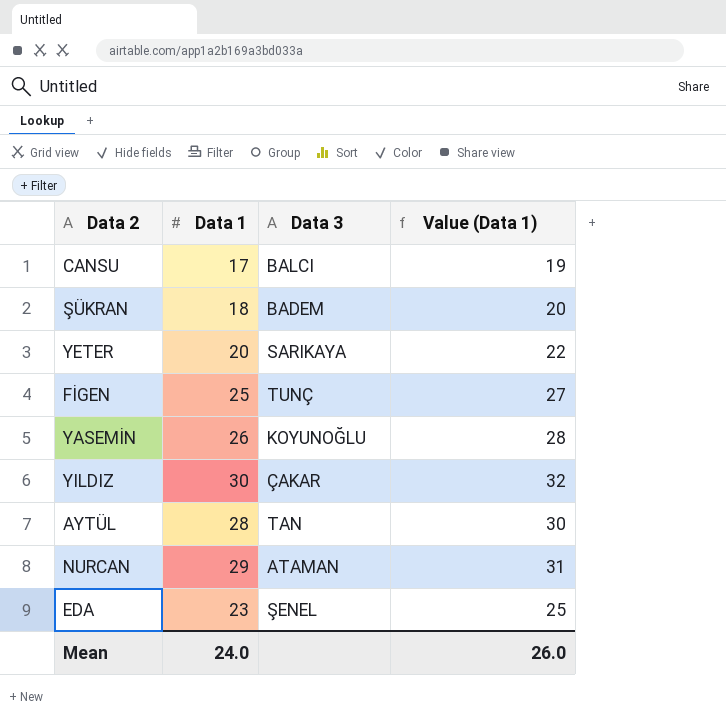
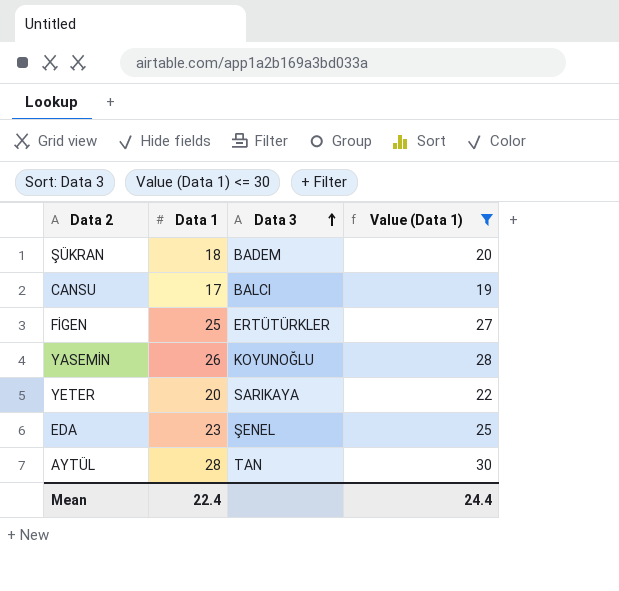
filter: none -> Value (Data 1) <= 30
row order: none -> Data 3 ascending
FİGEN | Data 3: TUNÇ -> ERTÜTÜRKLER
Mean | Data 1: 24.0 -> 22.4
Mean | Value (Data 1): 26.0 -> 24.4

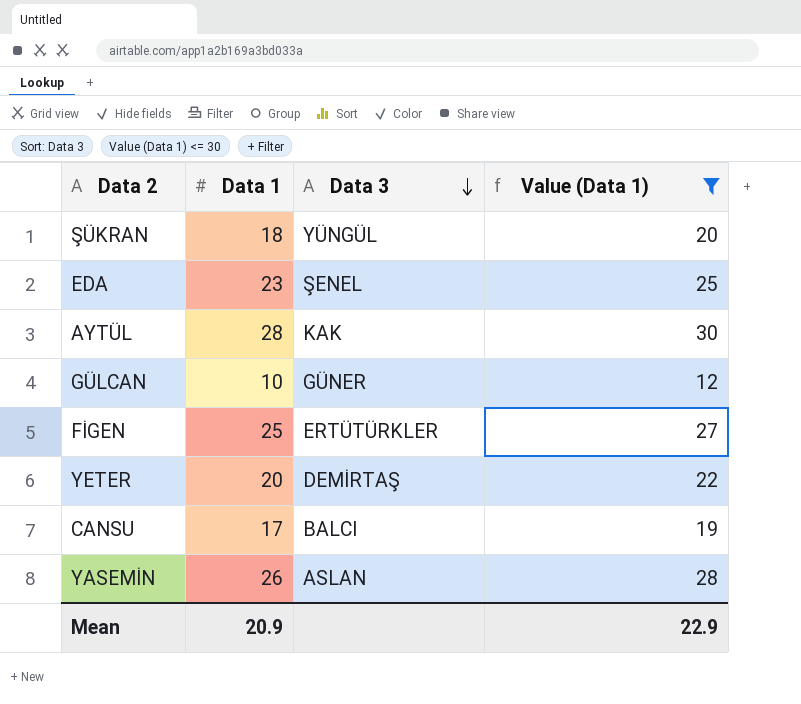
row order: Data 3 ascending -> Data 3 descending
ŞÜKRAN | Data 3: BADEM -> YÜNGÜL
AYTÜL | Data 3: TAN -> KAK
row GÜLCAN: none -> 10 | GÜNER | 12
YETER | Data 3: SARIKAYA -> DEMİRTAŞ
YASEMİN | Data 3: KOYUNOĞLU -> ASLAN
Mean | Data 1: 22.4 -> 20.9
Mean | Value (Data 1): 24.4 -> 22.9

